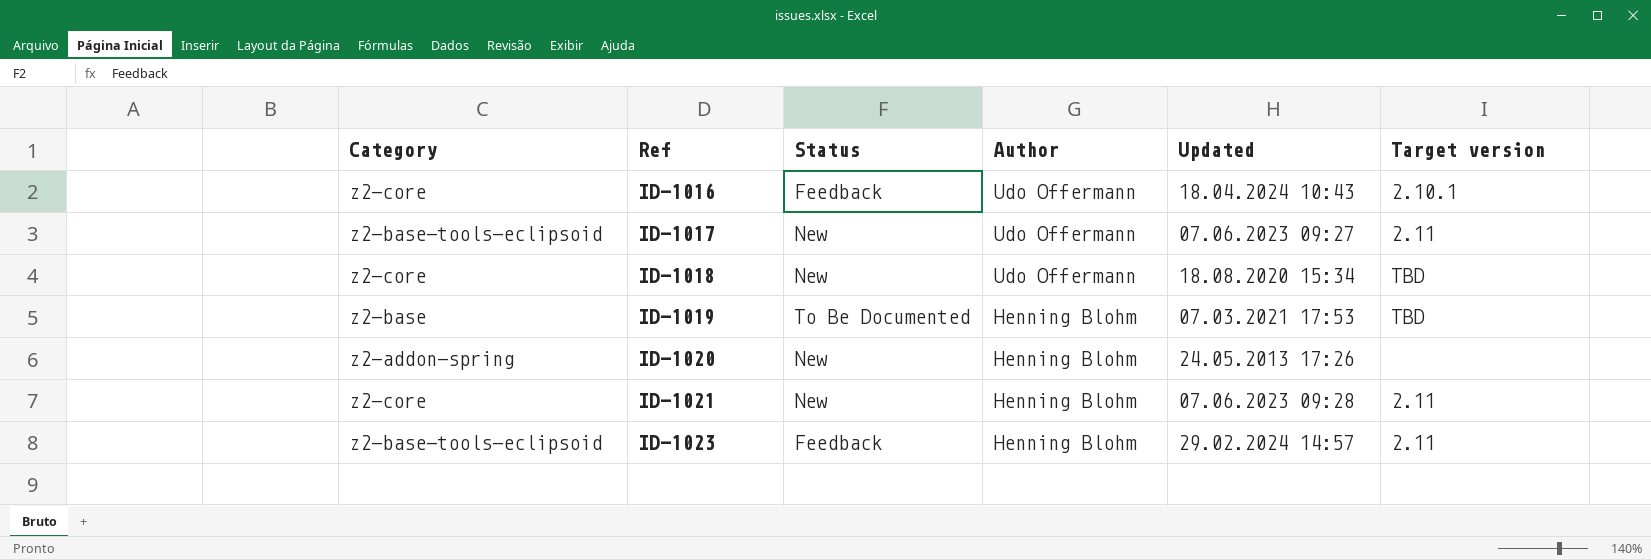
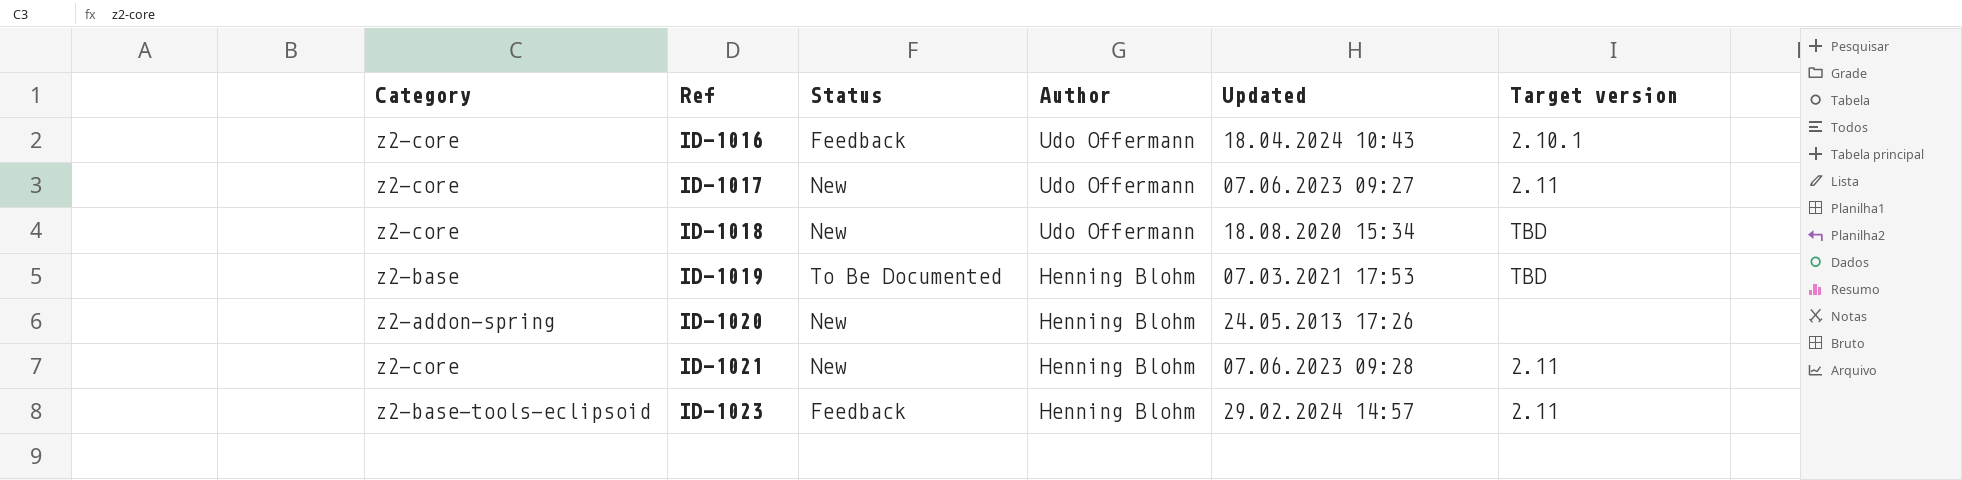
ID-1017 | Category: z2-base-tools-eclipsoid -> z2-core

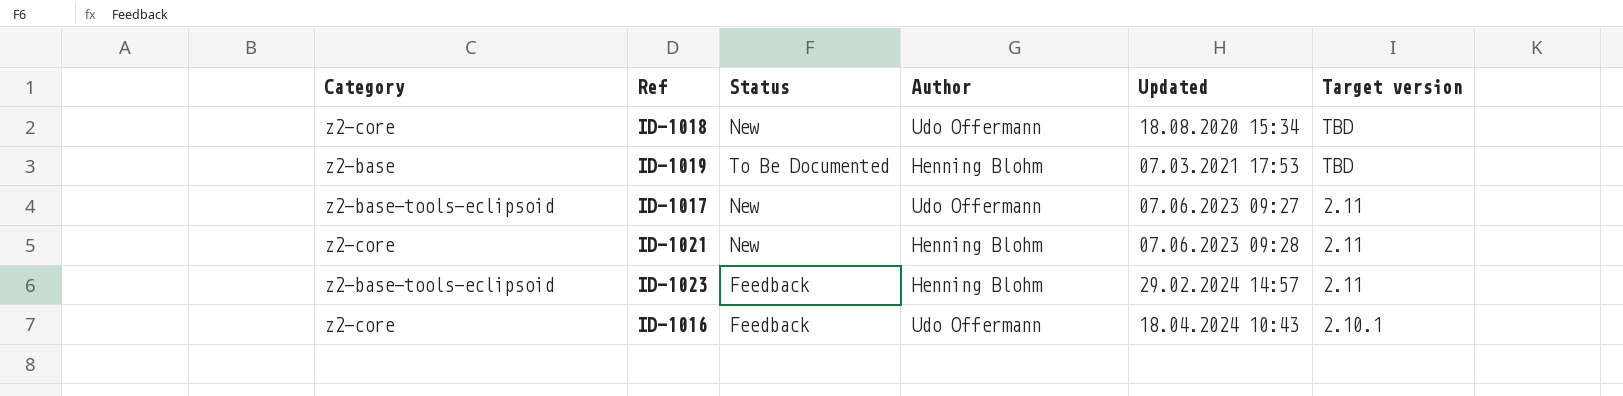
row order: Ref ascending -> Updated ascending
row ID-1020: z2-addon-spring | New | Henning Blohm | 24.05.2013 17:26 | none -> none
ID-1017 | Category: z2-core -> z2-base-tools-eclipsoid

